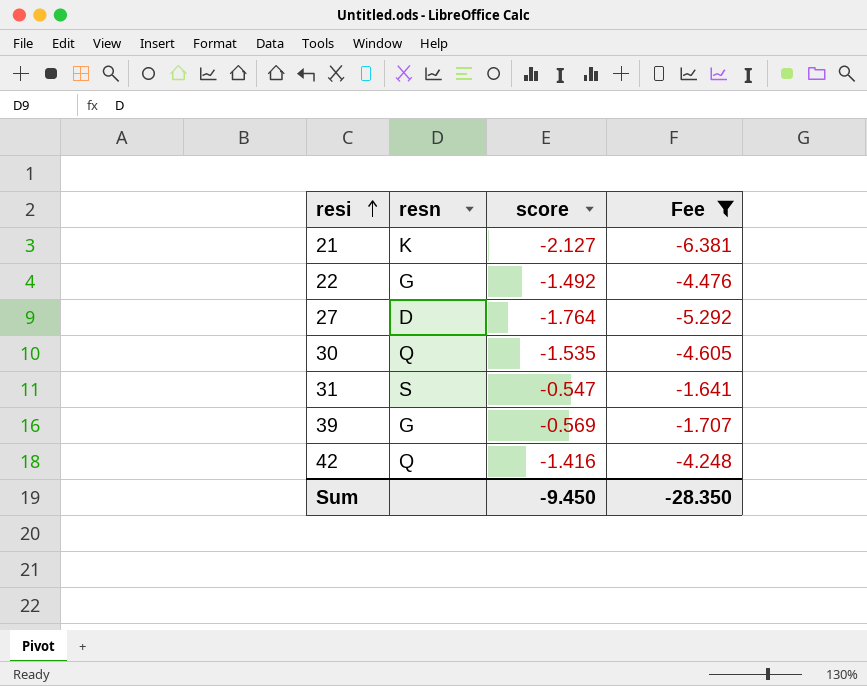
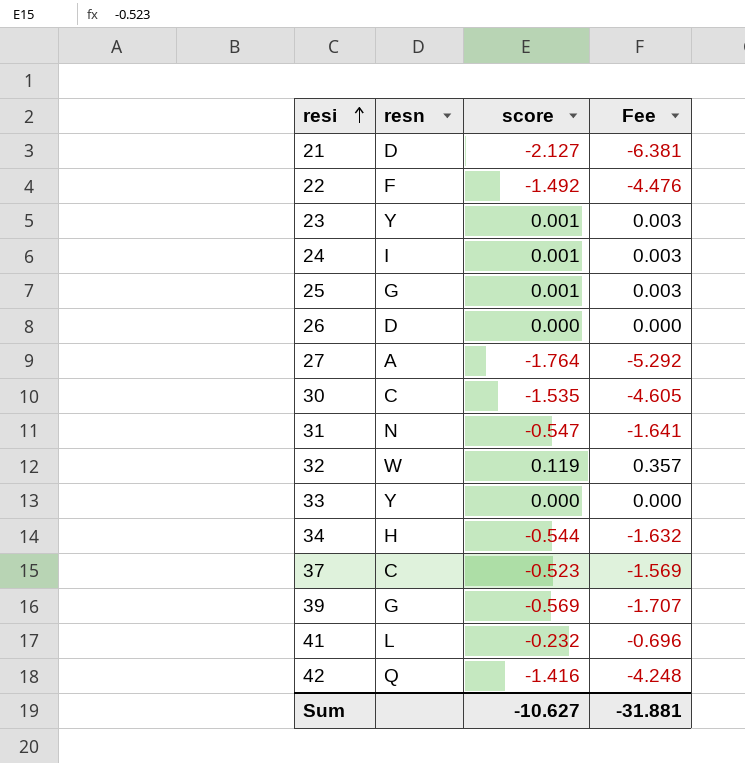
filter: Fee <= -1.641 -> none
21 | resn: K -> D
22 | resn: G -> F
27 | resn: D -> A
30 | resn: Q -> C
31 | resn: S -> N
Sum | score: -9.450 -> -10.627
Sum | Fee: -28.350 -> -31.881

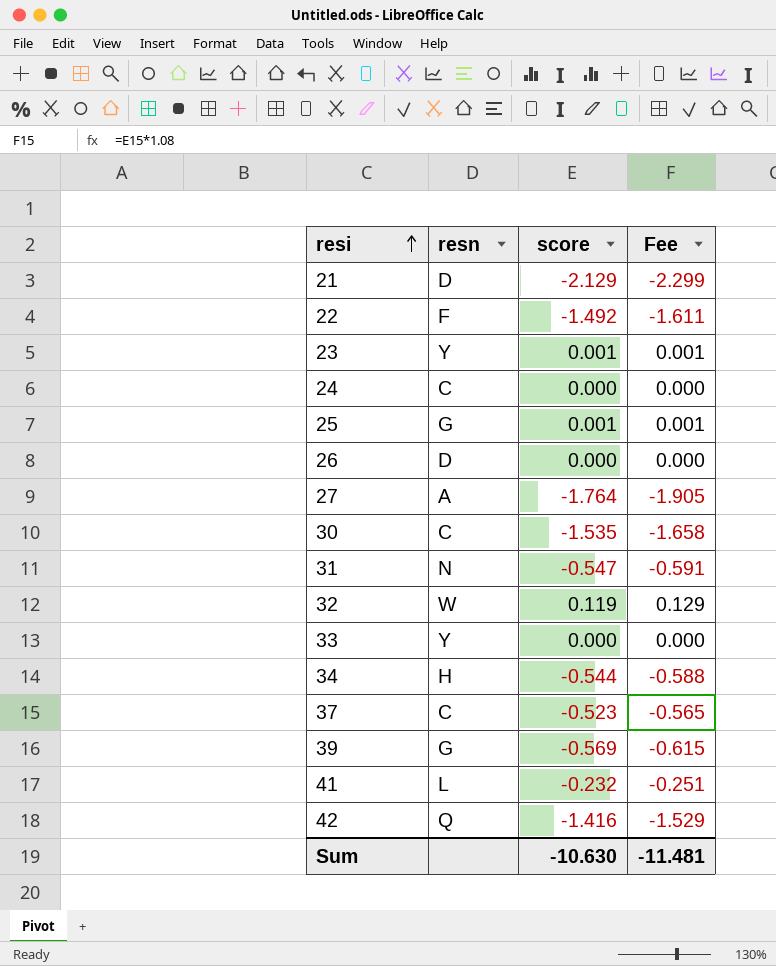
column Fee | formula: [score] * 3 -> [score] * 1.08
21 | score: -2.127 -> -2.129
24 | resn: I -> C
24 | score: 0.001 -> 0.000
Sum | score: -10.627 -> -10.630
Sum | Fee: -31.881 -> -11.481

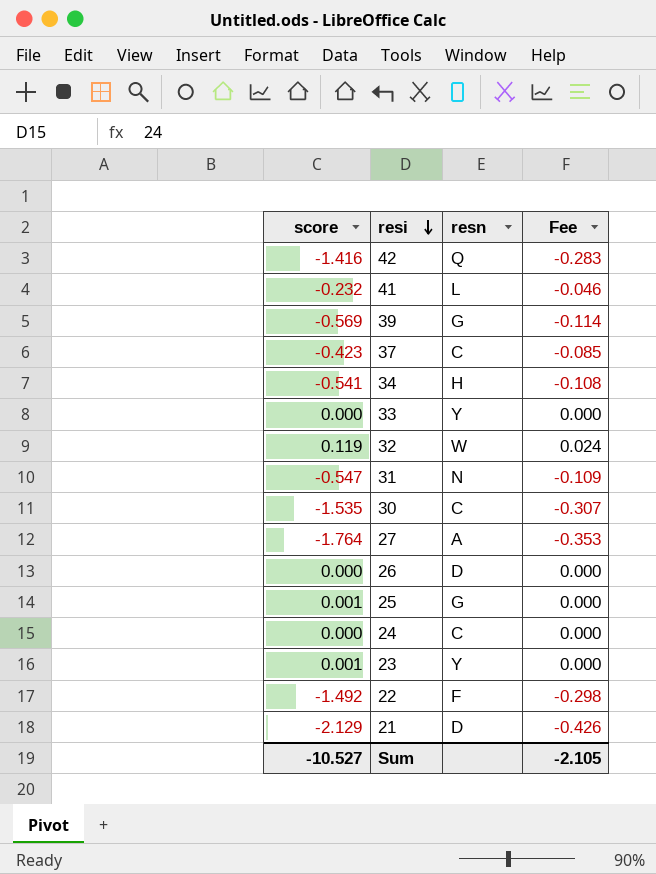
row order: resi ascending -> resi descending
column score | position: 3 -> 1
column Fee | formula: [score] * 1.08 -> [score] * 0.2
37 | score: -0.523 -> -0.423
34 | score: -0.544 -> -0.541
Sum | score: -10.630 -> -10.527
Sum | Fee: -11.481 -> -2.105

